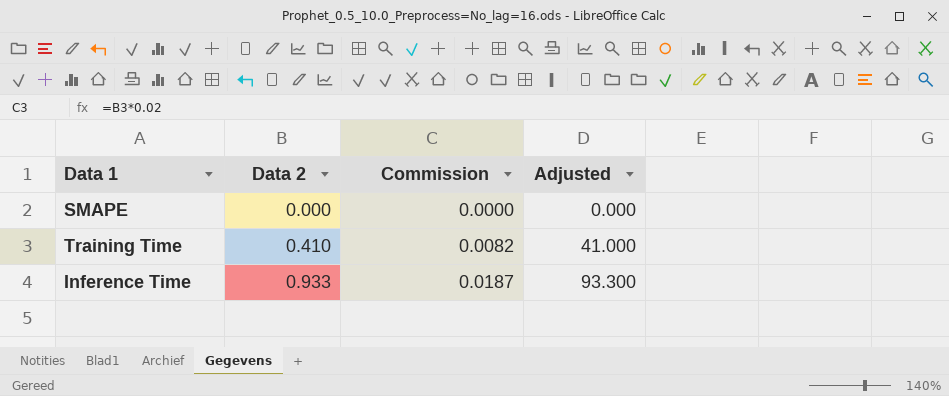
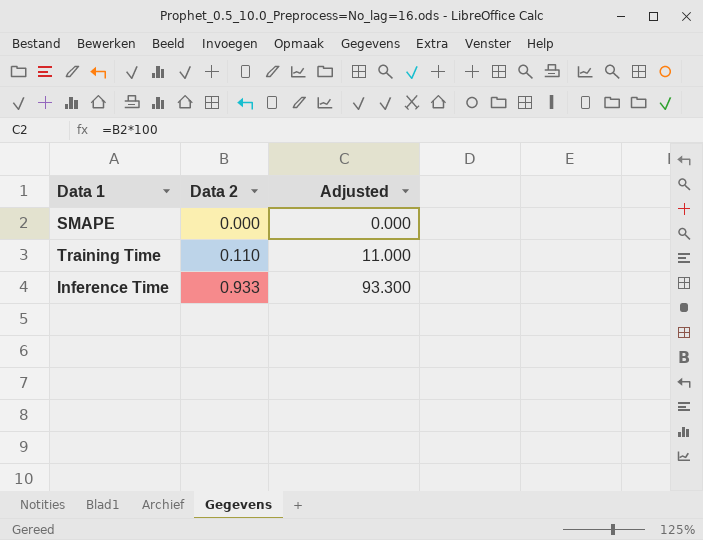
column Commission | formula: [Data 2] * 0.02 -> none
Training Time | Data 2: 0.410 -> 0.110
Training Time | Adjusted: 41.000 -> 11.000

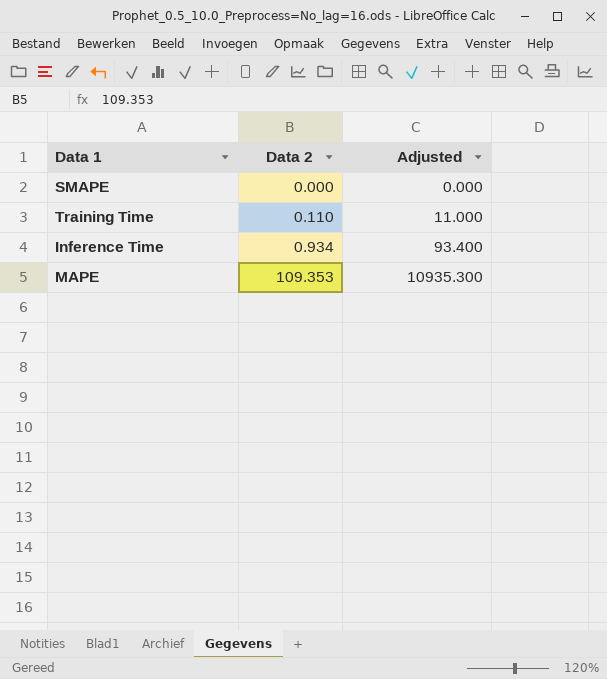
Inference Time | Data 2: 0.933 -> 0.934
Inference Time | Adjusted: 93.300 -> 93.400
row MAPE: none -> 109.353 | 10935.300

